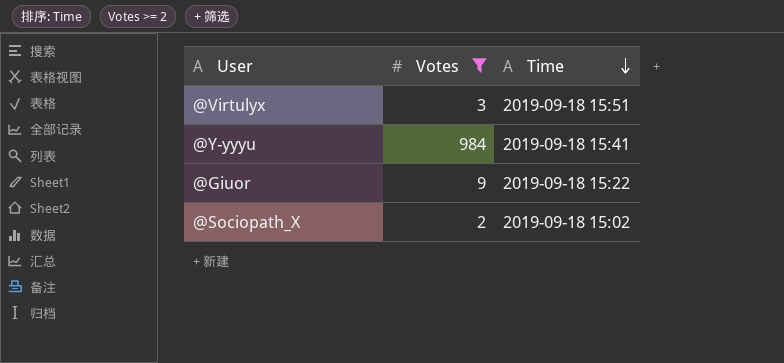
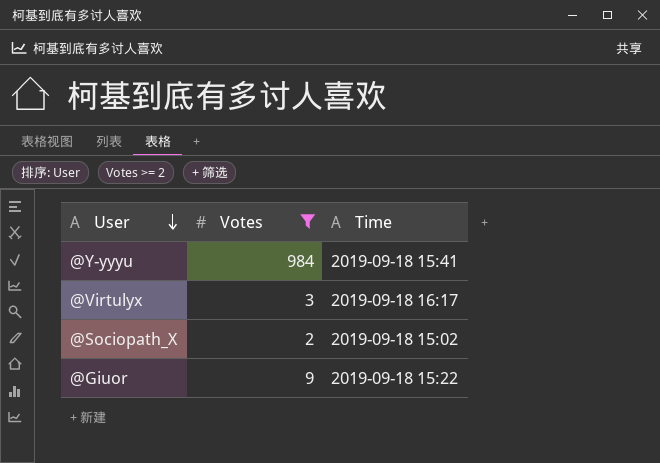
row order: Time descending -> User descending
@Virtulyx | Time: 2019-09-18 15:51 -> 2019-09-18 16:17

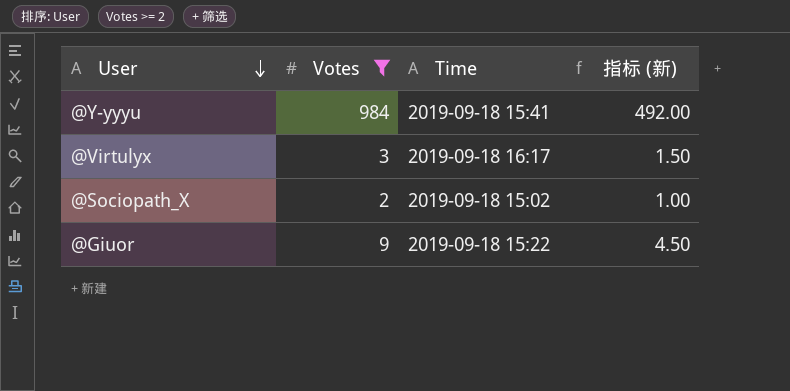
column 指标 (新) | formula: none -> [Votes] * 0.5

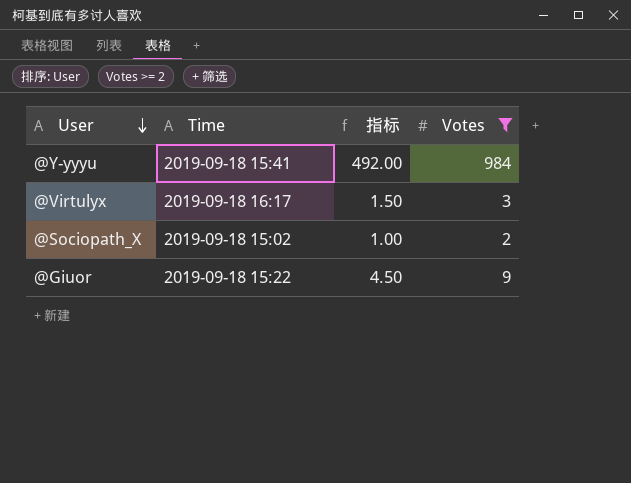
column name: 指标 (新) -> 指标
column Votes | position: 2 -> 4

